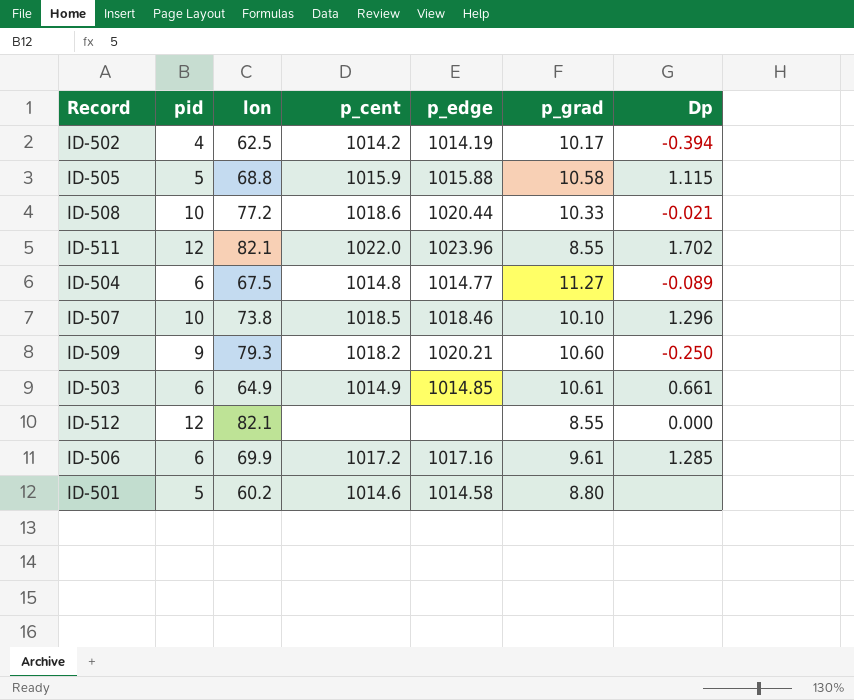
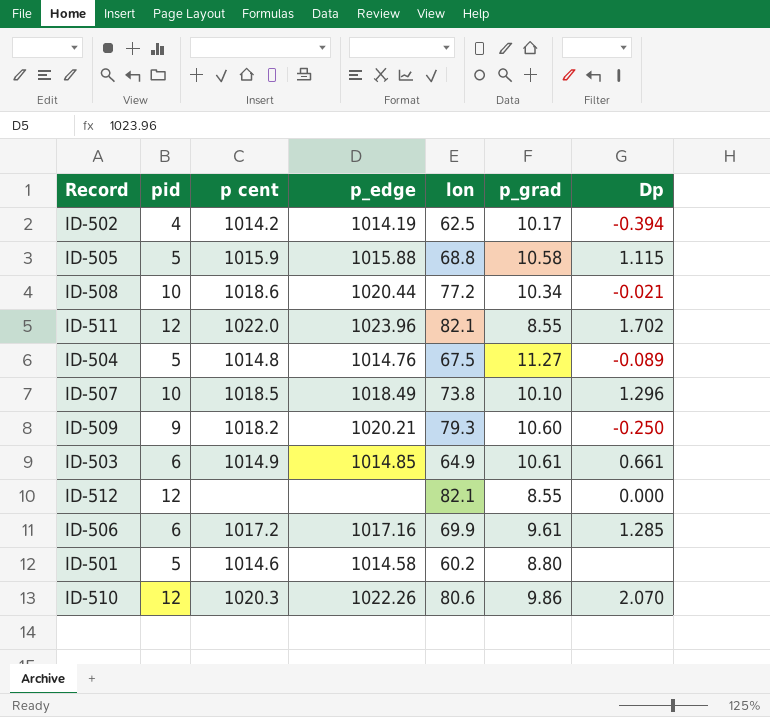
column name: p_cent -> p cent
column lon | position: 3 -> 5
ID-508 | p_grad: 10.33 -> 10.34
ID-504 | pid: 6 -> 5
ID-504 | p_edge: 1014.77 -> 1014.76
ID-507 | p_edge: 1018.46 -> 1018.49
row ID-510: none -> 12 | 1020.3 | 1022.26 | 80.6 | 9.86 | 2.070

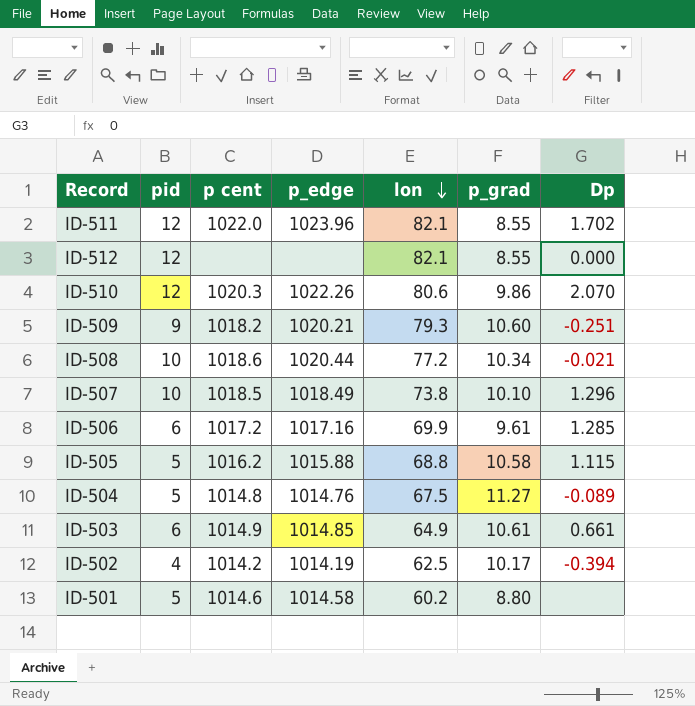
row order: none -> lon descending
ID-509 | Dp: -0.250 -> -0.251
ID-505 | p cent: 1015.9 -> 1016.2

